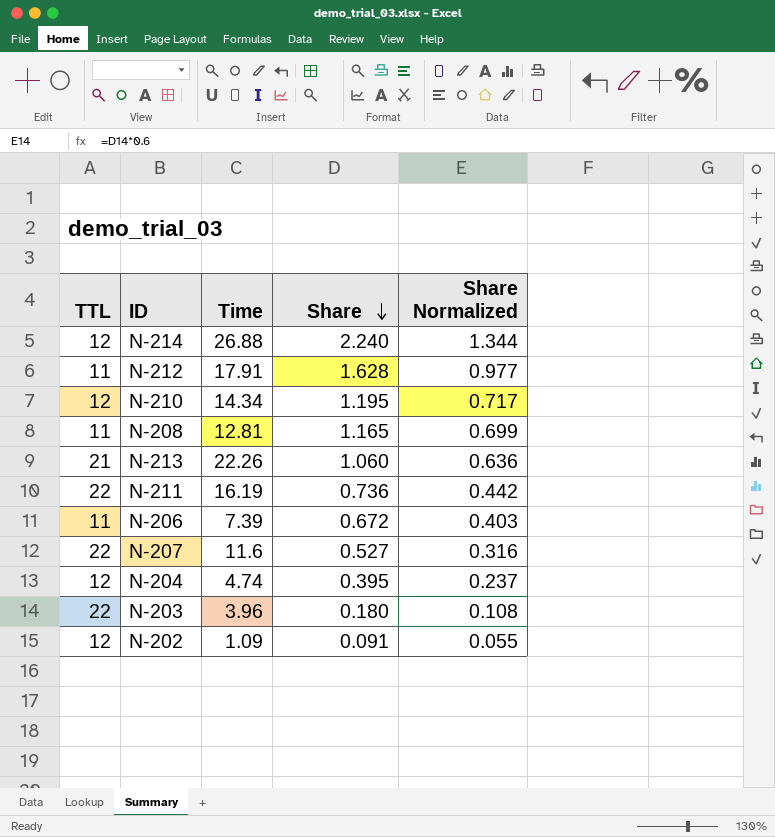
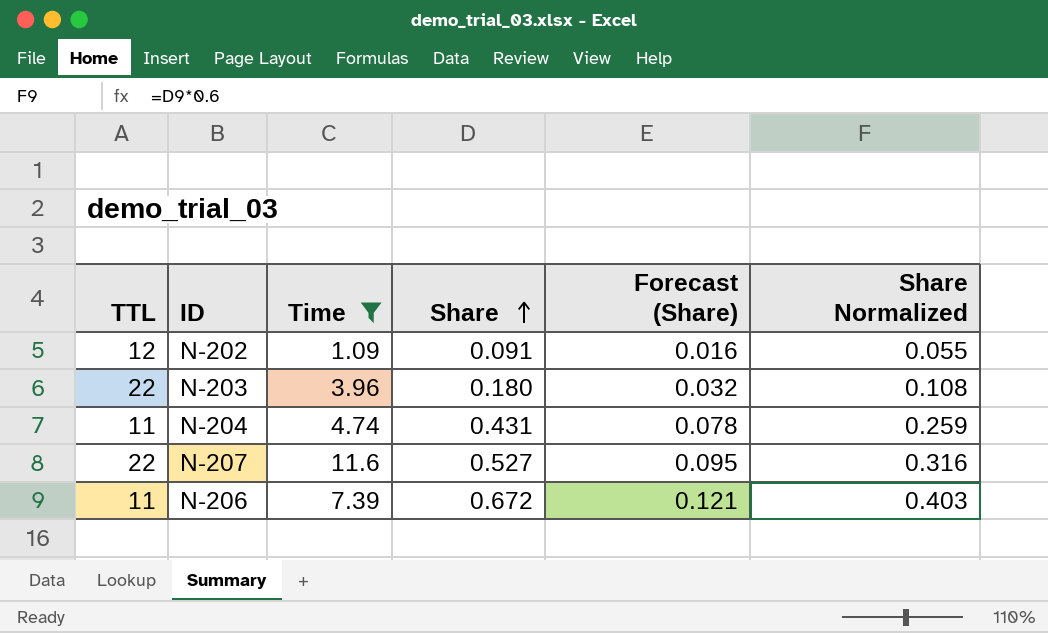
filter: none -> Time <= 11.6
row order: Share descending -> Share ascending
column Forecast (Share) | formula: none -> [Share] * 0.18
N-204 | TTL: 12 -> 11
N-204 | Share: 0.395 -> 0.431
N-204 | Share Normalized: 0.237 -> 0.259

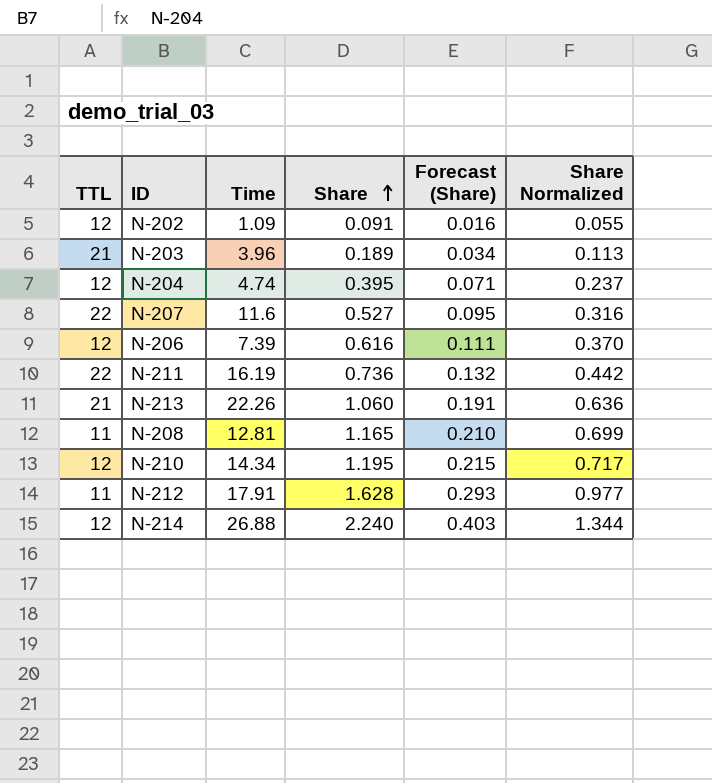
filter: Time <= 11.6 -> none
N-203 | TTL: 22 -> 21
N-203 | Share: 0.180 -> 0.189
N-203 | Forecast (Share): 0.032 -> 0.034
N-203 | Share Normalized: 0.108 -> 0.113
N-204 | TTL: 11 -> 12
N-204 | Share: 0.431 -> 0.395
N-204 | Forecast (Share): 0.078 -> 0.071
N-204 | Share Normalized: 0.259 -> 0.237
N-206 | TTL: 11 -> 12
N-206 | Share: 0.672 -> 0.616
N-206 | Forecast (Share): 0.121 -> 0.111
N-206 | Share Normalized: 0.403 -> 0.370

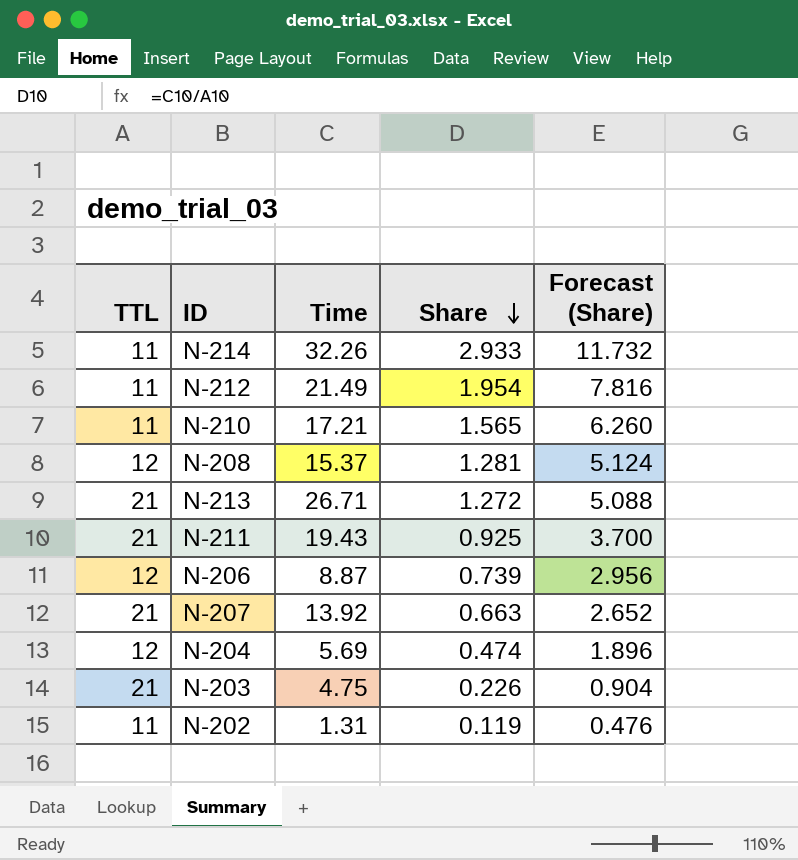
row order: Share ascending -> Share descending
column Share Normalized | formula: [Share] * 0.6 -> none
column Forecast (Share) | formula: [Share] * 0.18 -> [Share] * 4
N-214 | TTL: 12 -> 11
N-214 | Time: 26.88 -> 32.26
N-214 | Share: 2.240 -> 2.933
N-212 | Time: 17.91 -> 21.49
N-212 | Share: 1.628 -> 1.954
N-210 | TTL: 12 -> 11
N-210 | Time: 14.34 -> 17.21
N-210 | Share: 1.195 -> 1.565
N-208 | TTL: 11 -> 12
N-208 | Time: 12.81 -> 15.37
N-208 | Share: 1.165 -> 1.281
N-213 | Time: 22.26 -> 26.71
N-213 | Share: 1.060 -> 1.272
N-211 | TTL: 22 -> 21
N-211 | Time: 16.19 -> 19.43
N-211 | Share: 0.736 -> 0.925
N-206 | Time: 7.39 -> 8.87
N-206 | Share: 0.616 -> 0.739
N-207 | TTL: 22 -> 21
N-207 | Time: 11.6 -> 13.92
N-207 | Share: 0.527 -> 0.663
N-204 | Time: 4.74 -> 5.69
N-204 | Share: 0.395 -> 0.474
N-203 | Time: 3.96 -> 4.75
N-203 | Share: 0.189 -> 0.226
N-202 | TTL: 12 -> 11
N-202 | Time: 1.09 -> 1.31
N-202 | Share: 0.091 -> 0.119

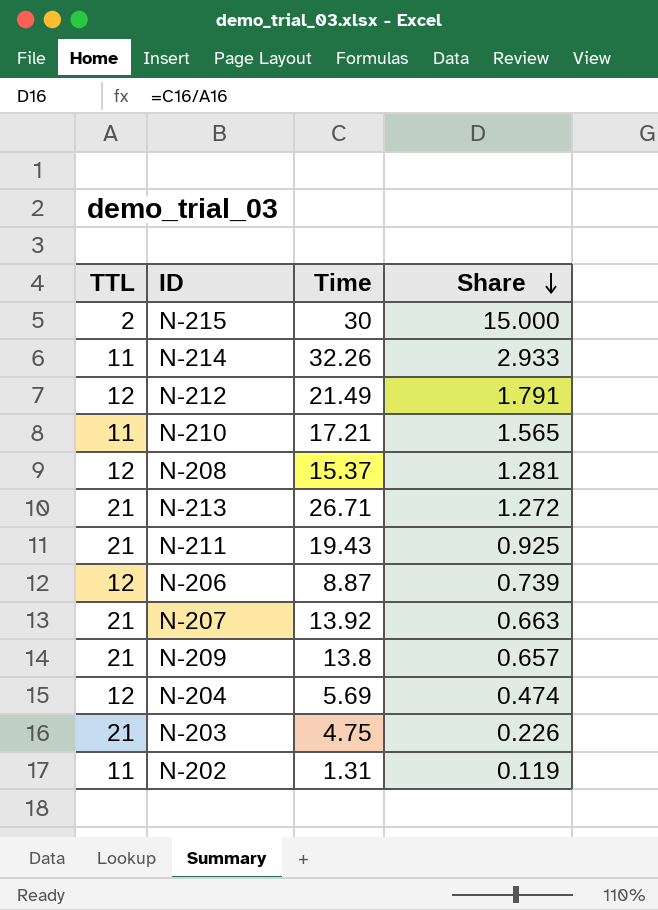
column Forecast (Share) | formula: [Share] * 4 -> none
row N-215: none -> 2 | 30 | 15.000
N-212 | TTL: 11 -> 12
N-212 | Share: 1.954 -> 1.791
row N-209: none -> 21 | 13.8 | 0.657

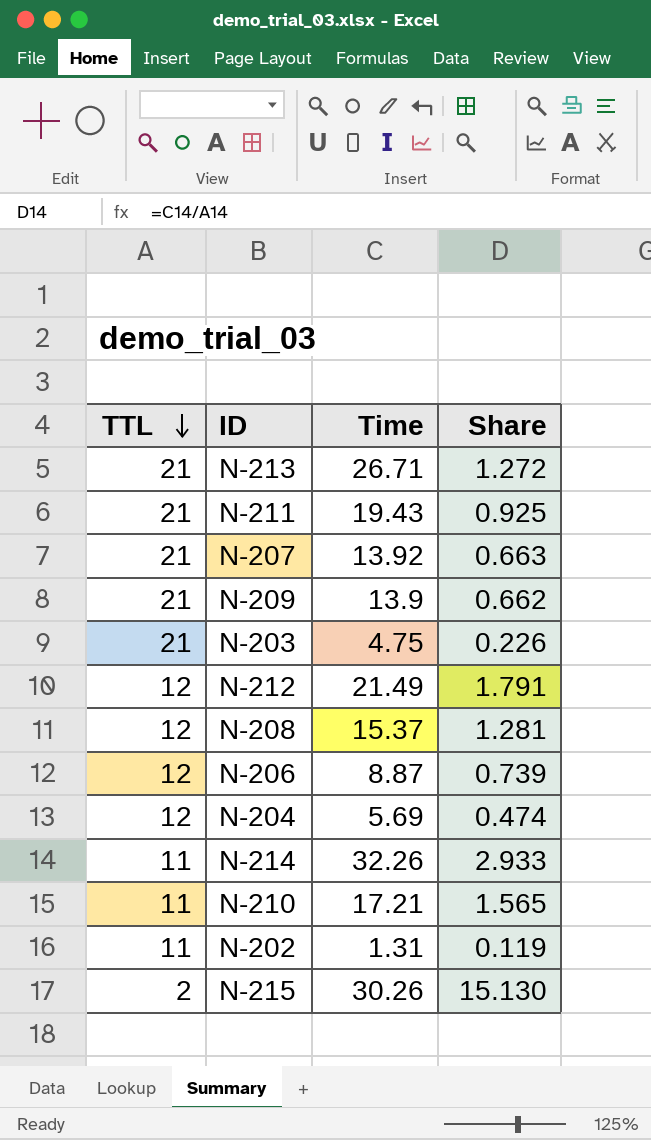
row order: Share descending -> TTL descending
N-209 | Time: 13.8 -> 13.9
N-209 | Share: 0.657 -> 0.662
N-215 | Time: 30 -> 30.26
N-215 | Share: 15.000 -> 15.130

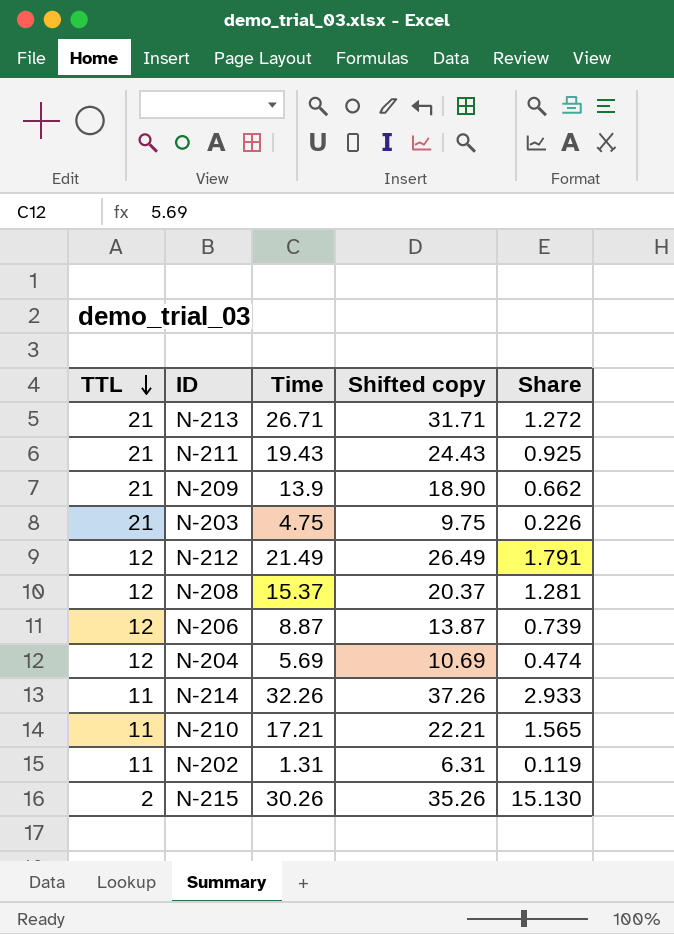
column Shifted copy | formula: none -> [Time] + 5
row N-207: 21 | 13.92 | 0.663 -> none

